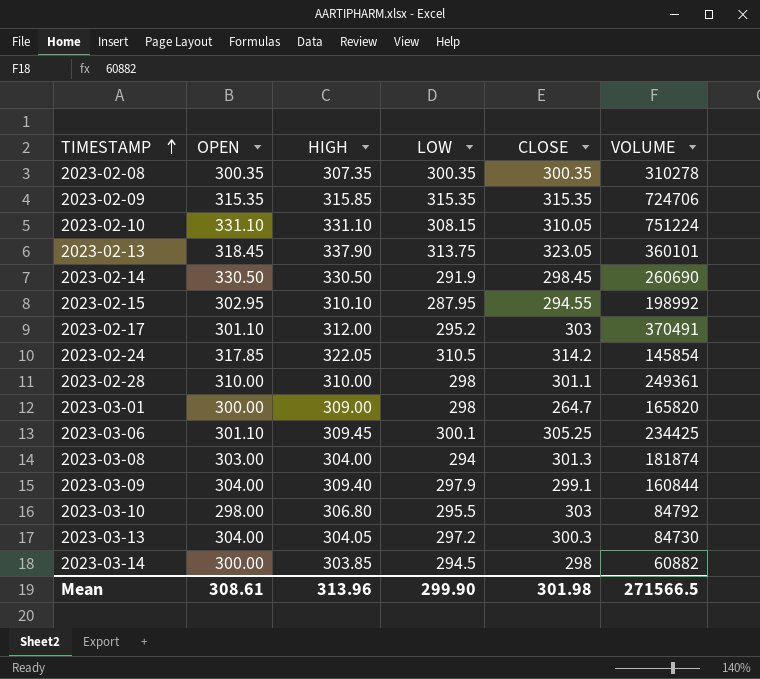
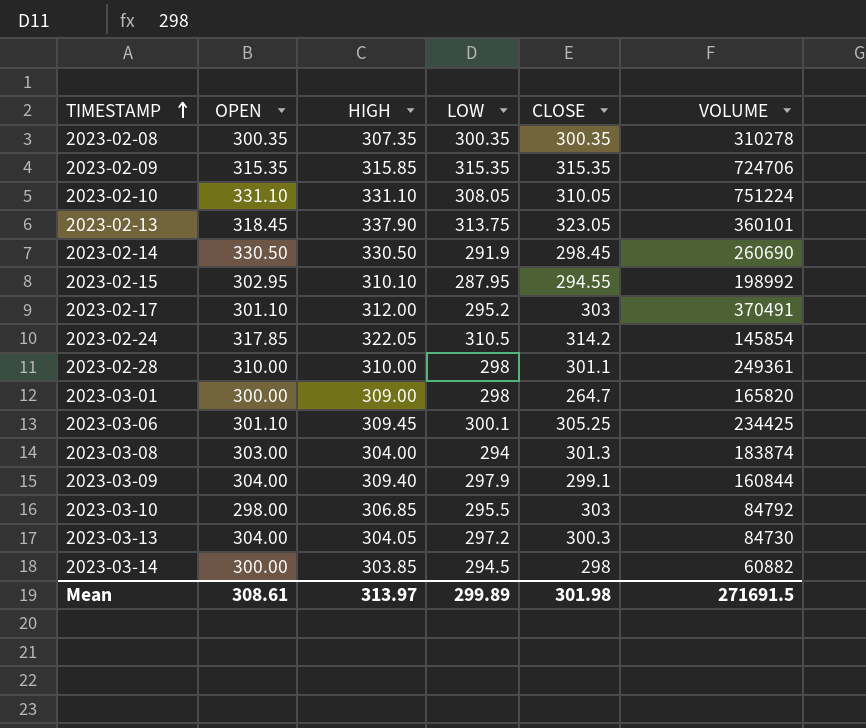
2023-02-10 | LOW: 308.15 -> 308.05
2023-03-08 | VOLUME: 181874 -> 183874
2023-03-10 | HIGH: 306.80 -> 306.85
Mean | HIGH: 313.96 -> 313.97
Mean | LOW: 299.90 -> 299.89
Mean | VOLUME: 271566.5 -> 271691.5

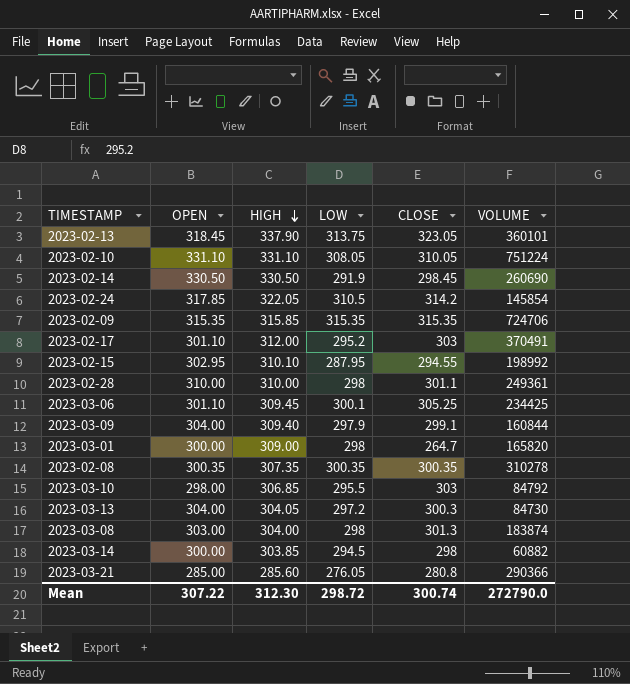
row order: TIMESTAMP ascending -> HIGH descending
2023-03-08 | LOW: 294 -> 298
row 2023-03-21: none -> 285.00 | 285.60 | 276.05 | 280.8 | 290366
Mean | OPEN: 308.61 -> 307.22
Mean | HIGH: 313.97 -> 312.30
Mean | LOW: 299.89 -> 298.72
Mean | CLOSE: 301.98 -> 300.74
Mean | VOLUME: 271691.5 -> 272790.0

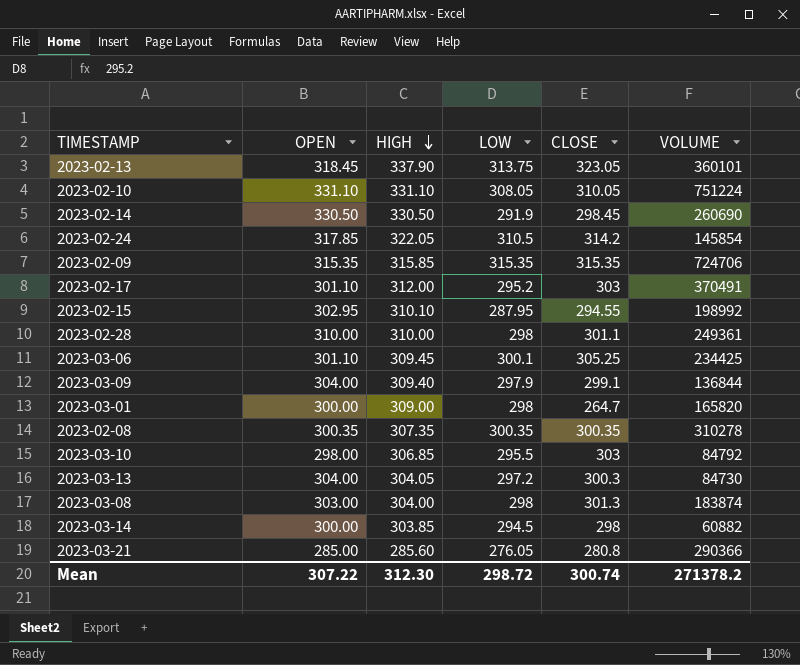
2023-03-09 | VOLUME: 160844 -> 136844
Mean | VOLUME: 272790.0 -> 271378.2

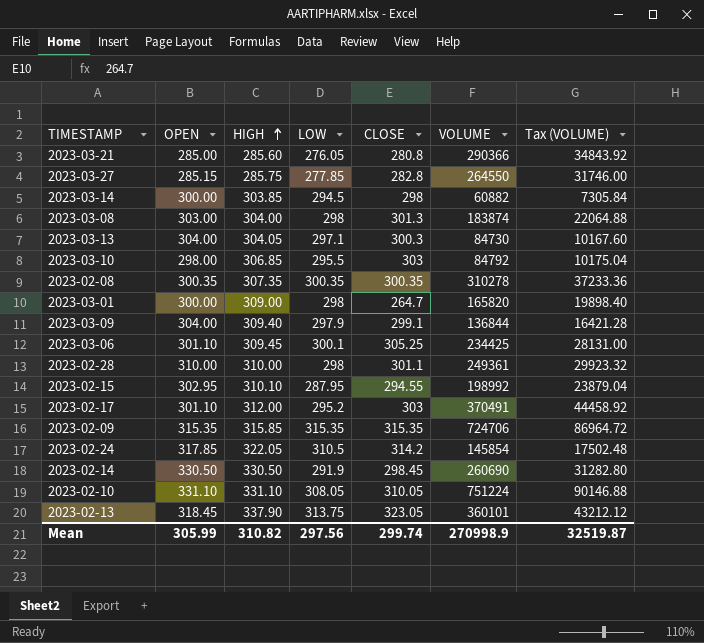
row order: HIGH descending -> HIGH ascending
column Tax (VOLUME) | formula: none -> [VOLUME] * 0.12
row 2023-03-27: none -> 285.15 | 285.75 | 277.85 | 282.8 | 264550 | 31746.00
2023-03-13 | LOW: 297.2 -> 297.1
Mean | OPEN: 307.22 -> 305.99
Mean | HIGH: 312.30 -> 310.82
Mean | LOW: 298.72 -> 297.56
Mean | CLOSE: 300.74 -> 299.74
Mean | VOLUME: 271378.2 -> 270998.9

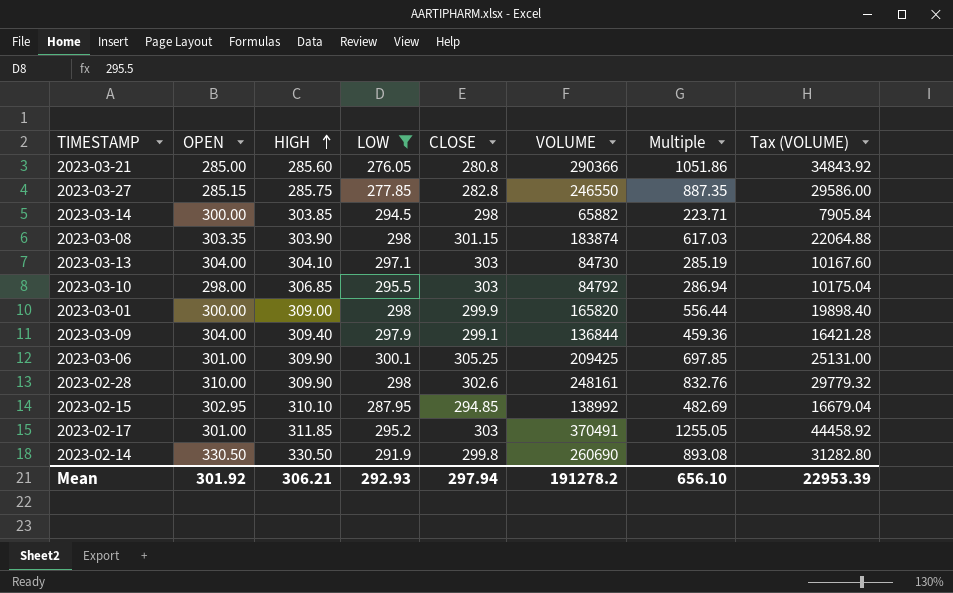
filter: none -> LOW <= 300.1
column Multiple | formula: none -> [VOLUME] / [LOW]
2023-03-27 | VOLUME: 264550 -> 246550
2023-03-27 | Tax (VOLUME): 31746.00 -> 29586.00
2023-03-14 | VOLUME: 60882 -> 65882
2023-03-14 | Tax (VOLUME): 7305.84 -> 7905.84
2023-03-08 | OPEN: 303.00 -> 303.35
2023-03-08 | HIGH: 304.00 -> 303.90
2023-03-08 | CLOSE: 301.3 -> 301.15
2023-03-13 | HIGH: 304.05 -> 304.10
2023-03-13 | CLOSE: 300.3 -> 303
2023-03-01 | CLOSE: 264.7 -> 299.9
2023-03-06 | OPEN: 301.10 -> 301.00
2023-03-06 | HIGH: 309.45 -> 309.90
2023-03-06 | VOLUME: 234425 -> 209425
2023-03-06 | Tax (VOLUME): 28131.00 -> 25131.00
2023-02-28 | HIGH: 310.00 -> 309.90
2023-02-28 | CLOSE: 301.1 -> 302.6
2023-02-28 | VOLUME: 249361 -> 248161
2023-02-28 | Tax (VOLUME): 29923.32 -> 29779.32
2023-02-15 | CLOSE: 294.55 -> 294.85
2023-02-15 | VOLUME: 198992 -> 138992
2023-02-15 | Tax (VOLUME): 23879.04 -> 16679.04
2023-02-17 | OPEN: 301.10 -> 301.00
2023-02-17 | HIGH: 312.00 -> 311.85
2023-02-14 | CLOSE: 298.45 -> 299.8
Mean | OPEN: 305.99 -> 301.92
Mean | HIGH: 310.82 -> 306.21
Mean | LOW: 297.56 -> 292.93
Mean | CLOSE: 299.74 -> 297.94
Mean | VOLUME: 270998.9 -> 191278.2
Mean | Tax (VOLUME): 32519.87 -> 22953.39

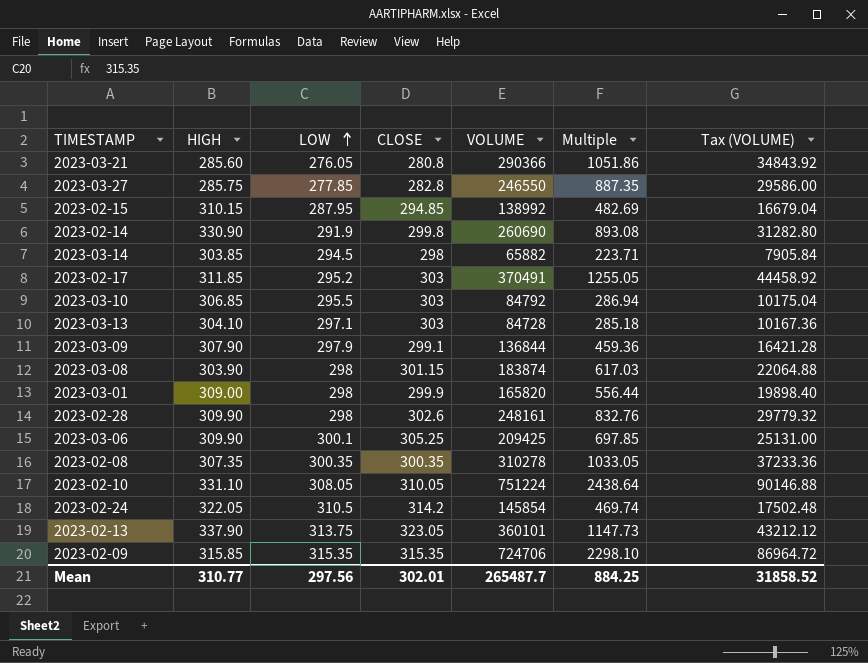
filter: LOW <= 300.1 -> none
row order: HIGH ascending -> LOW ascending
column OPEN | position: 2 -> none
2023-02-15 | HIGH: 310.10 -> 310.15
2023-02-14 | HIGH: 330.50 -> 330.90
2023-03-13 | VOLUME: 84730 -> 84728
2023-03-13 | Multiple: 285.19 -> 285.18
2023-03-13 | Tax (VOLUME): 10167.60 -> 10167.36
2023-03-09 | HIGH: 309.40 -> 307.90
Mean | HIGH: 306.21 -> 310.77
Mean | LOW: 292.93 -> 297.56
Mean | CLOSE: 297.94 -> 302.01
Mean | VOLUME: 191278.2 -> 265487.7
Mean | Multiple: 656.10 -> 884.25
Mean | Tax (VOLUME): 22953.39 -> 31858.52

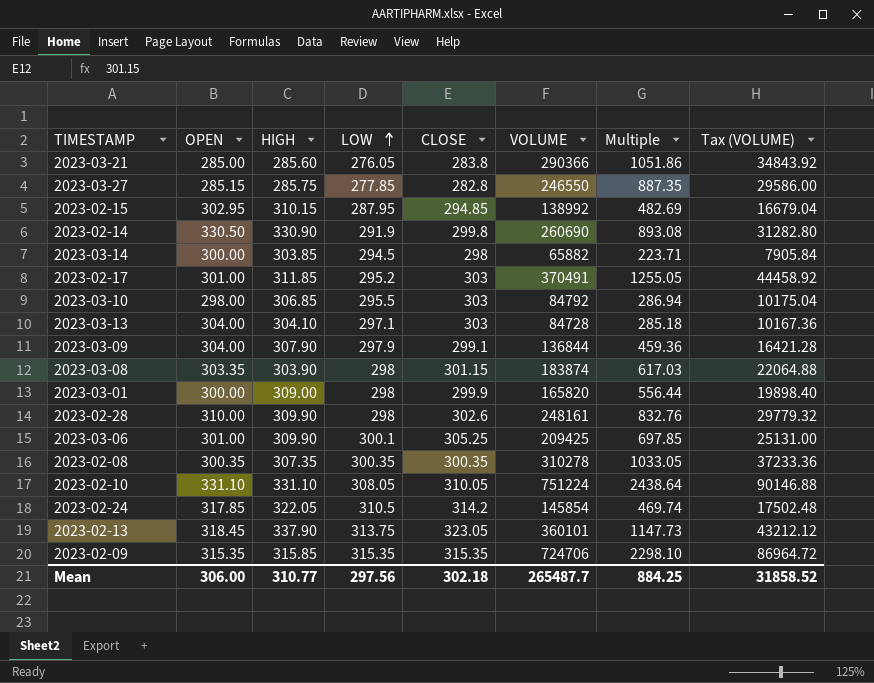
column OPEN | position: none -> 2
2023-03-21 | CLOSE: 280.8 -> 283.8
Mean | CLOSE: 302.01 -> 302.18

